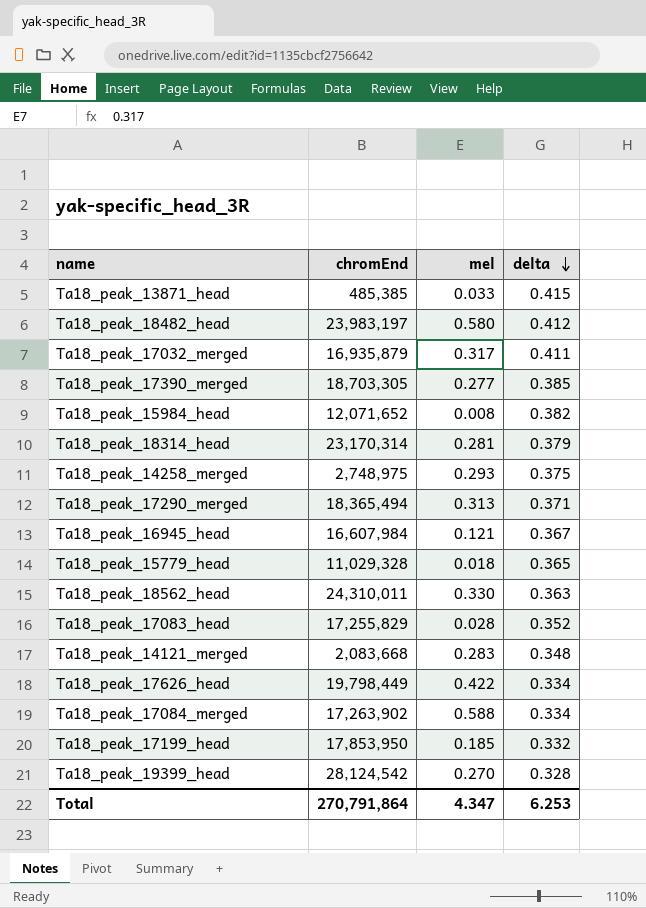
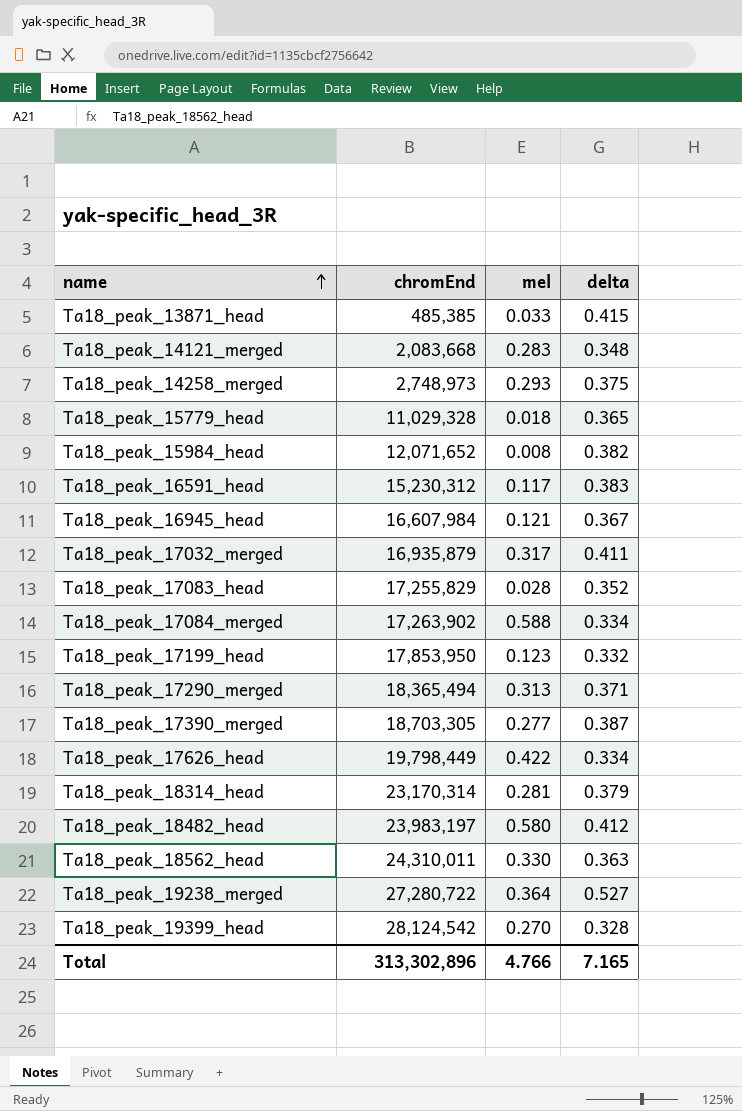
row order: delta descending -> name ascending
Ta18_peak_14258_merged | chromEnd: 2,748,975 -> 2,748,973
row Ta18_peak_16591_head: none -> 15,230,312 | 0.117 | 0.383
Ta18_peak_17199_head | mel: 0.185 -> 0.123
Ta18_peak_17390_merged | delta: 0.385 -> 0.387
row Ta18_peak_19238_merged: none -> 27,280,722 | 0.364 | 0.527
Total | chromEnd: 270,791,864 -> 313,302,896
Total | mel: 4.347 -> 4.766
Total | delta: 6.253 -> 7.165

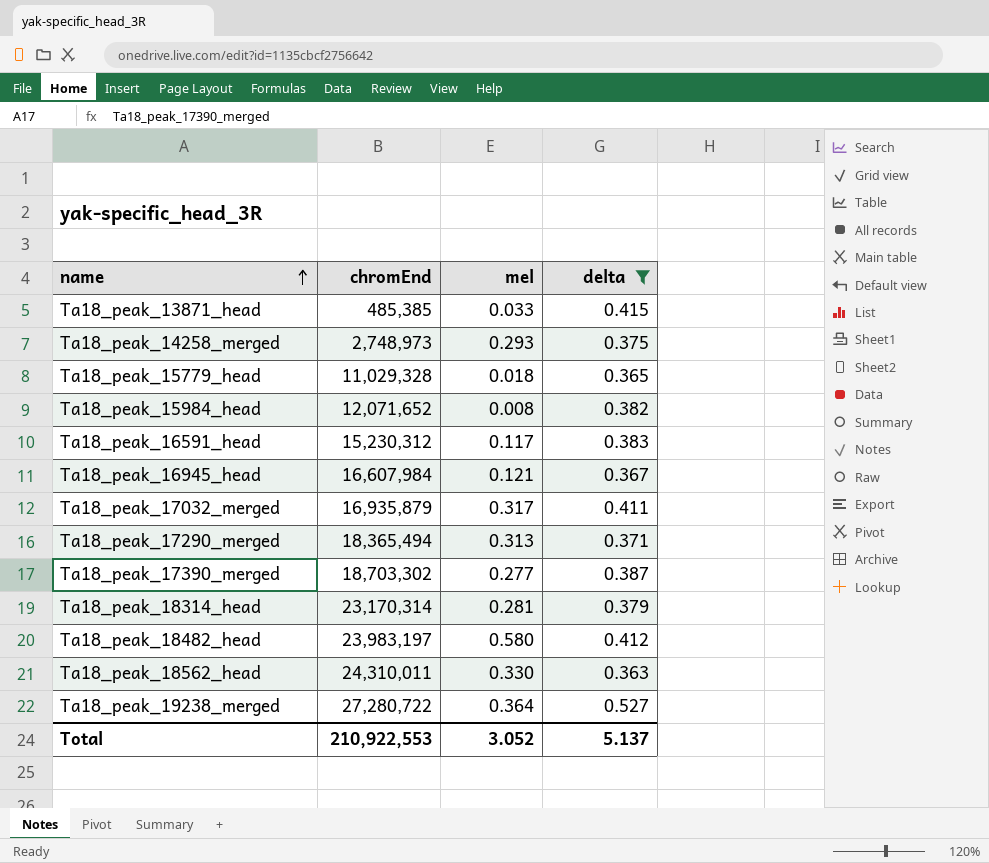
filter: none -> delta >= 0.363
Ta18_peak_17390_merged | chromEnd: 18,703,305 -> 18,703,302
Total | chromEnd: 313,302,896 -> 210,922,553
Total | mel: 4.766 -> 3.052
Total | delta: 7.165 -> 5.137

